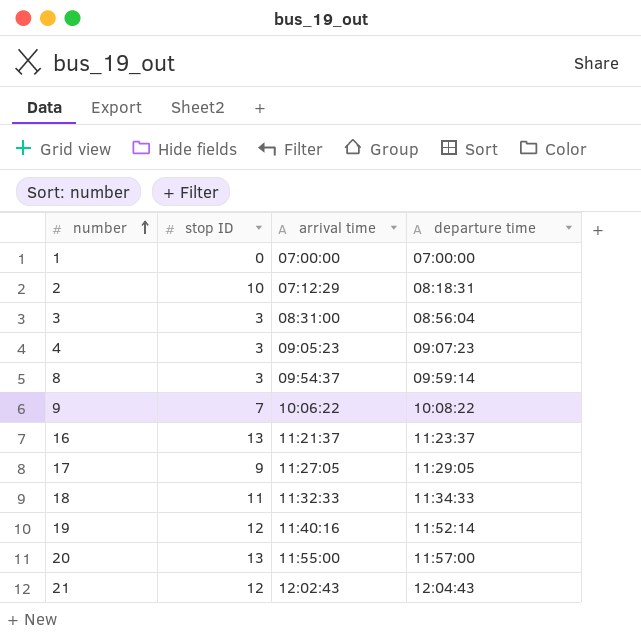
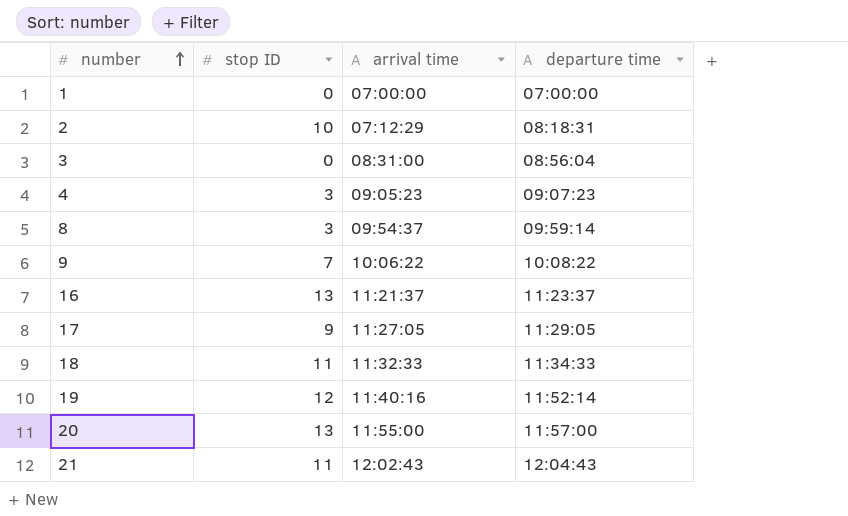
3 | stop ID: 3 -> 0
21 | stop ID: 12 -> 11

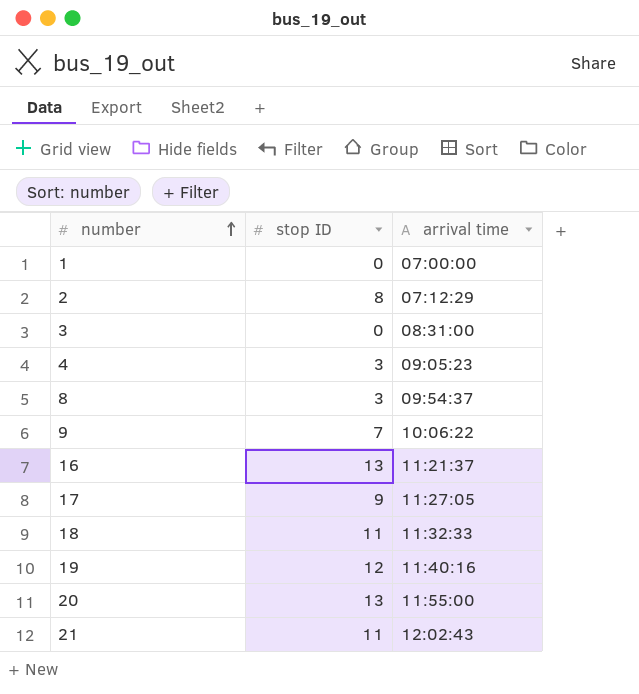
column departure time | position: 4 -> none
2 | stop ID: 10 -> 8

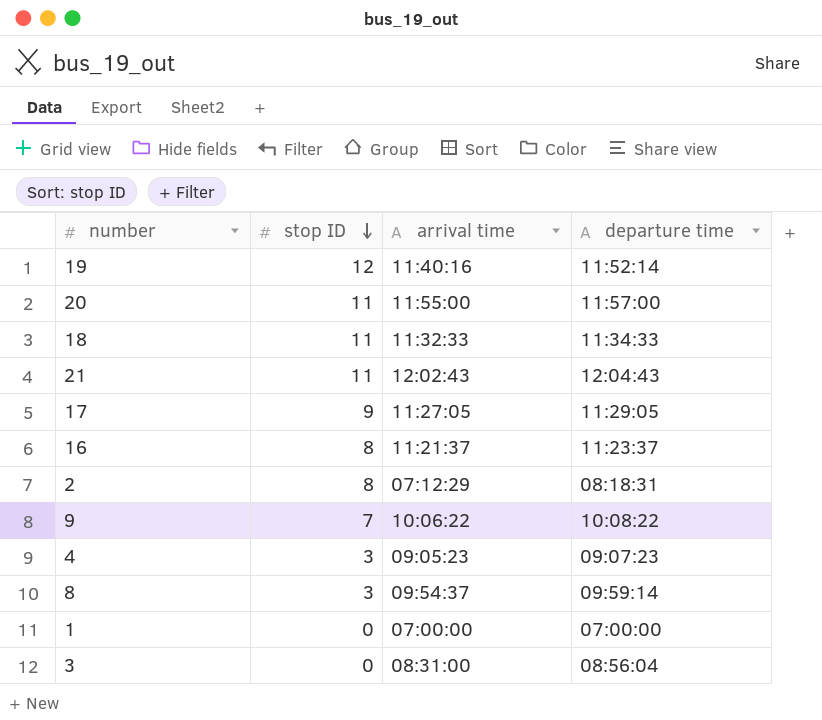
row order: number ascending -> stop ID descending
column departure time | position: none -> 4
20 | stop ID: 13 -> 11
16 | stop ID: 13 -> 8

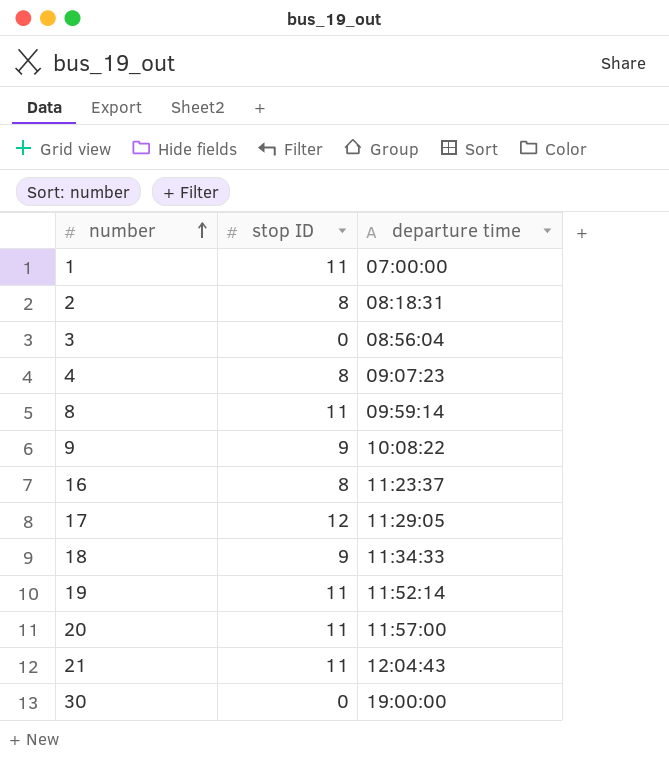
row order: stop ID descending -> number ascending
column arrival time | position: 3 -> none
1 | stop ID: 0 -> 11
4 | stop ID: 3 -> 8
8 | stop ID: 3 -> 11
9 | stop ID: 7 -> 9
17 | stop ID: 9 -> 12
18 | stop ID: 11 -> 9
19 | stop ID: 12 -> 11
row 30: none -> 0 | 19:00:00

